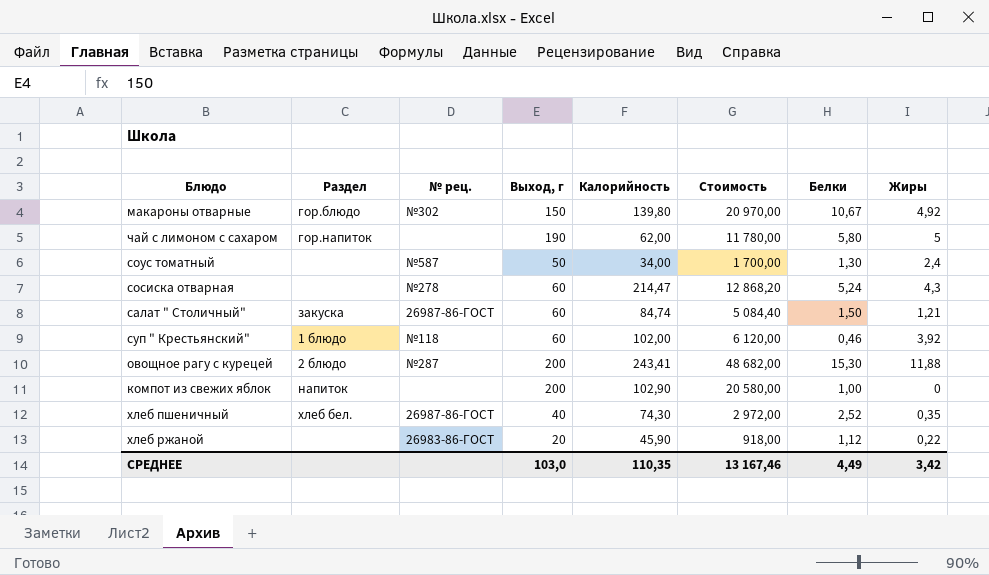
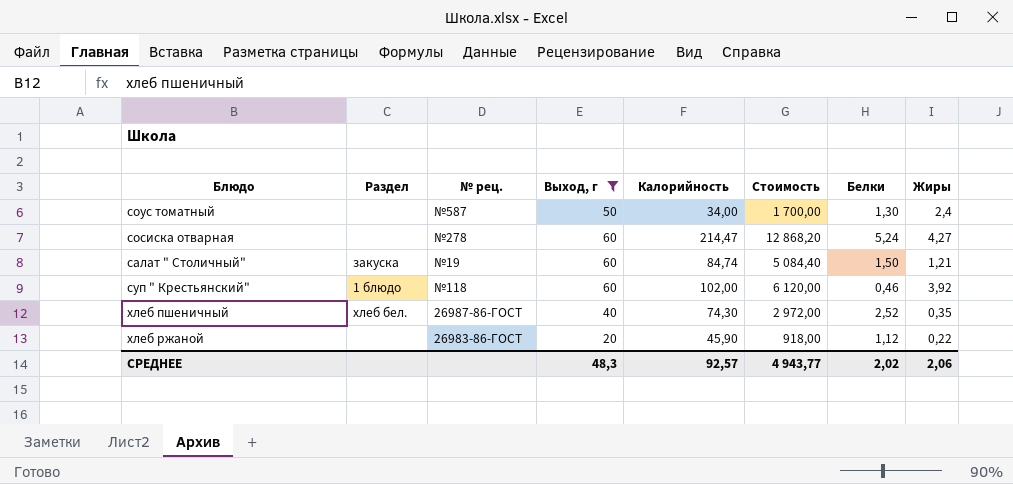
filter: none -> Выход, г <= 60
сосиска отварная | Жиры: 4,3 -> 4,27
салат " Столичный" | № рец.: 26987-86-ГОСТ -> №19
СРЕДНЕЕ | Выход, г: 103,0 -> 48,3
СРЕДНЕЕ | Калорийность: 110,35 -> 92,57
СРЕДНЕЕ | Стоимость: 13 167,46 -> 4 943,77
СРЕДНЕЕ | Белки: 4,49 -> 2,02
СРЕДНЕЕ | Жиры: 3,42 -> 2,06

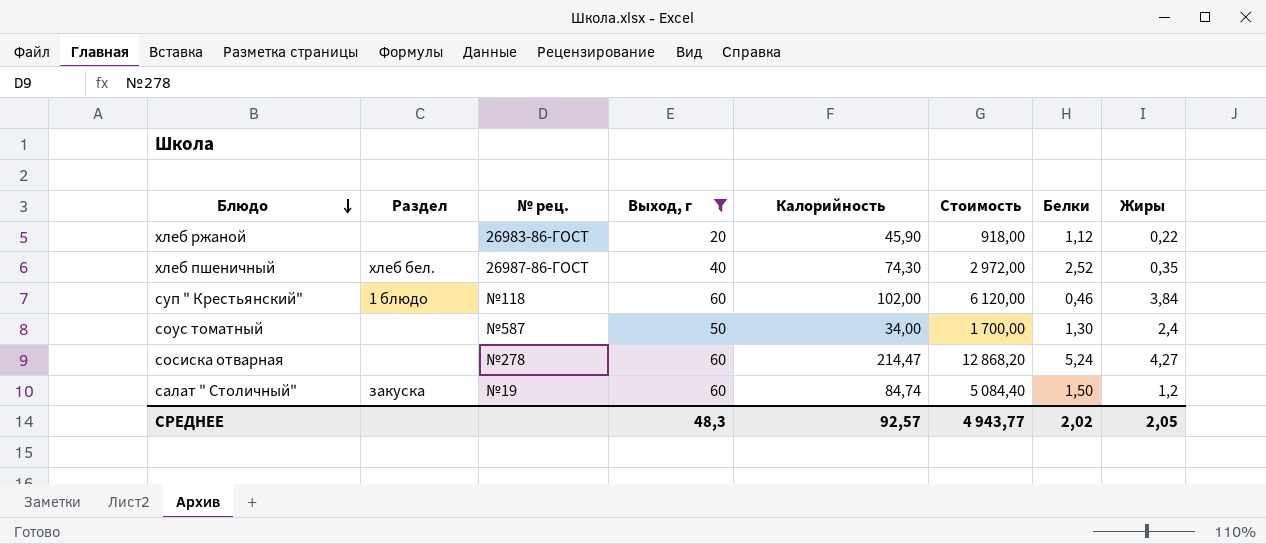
row order: none -> Блюдо descending
суп " Крестьянский" | Жиры: 3,92 -> 3,84
салат " Столичный" | Жиры: 1,21 -> 1,2
СРЕДНЕЕ | Жиры: 2,06 -> 2,05

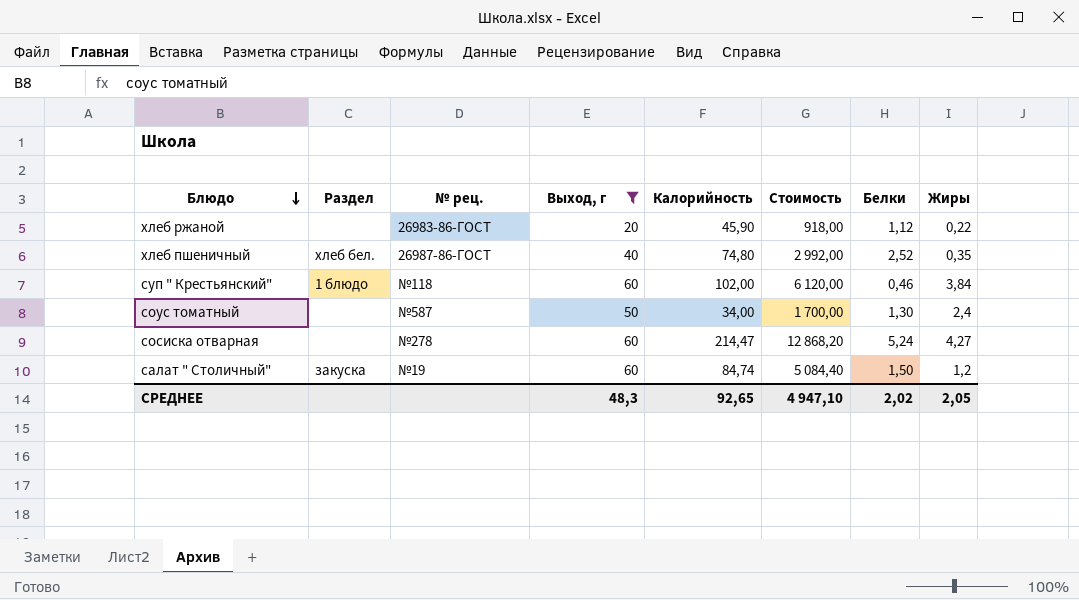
хлеб пшеничный | Калорийность: 74,30 -> 74,80
хлеб пшеничный | Стоимость: 2 972,00 -> 2 992,00
СРЕДНЕЕ | Калорийность: 92,57 -> 92,65
СРЕДНЕЕ | Стоимость: 4 943,77 -> 4 947,10

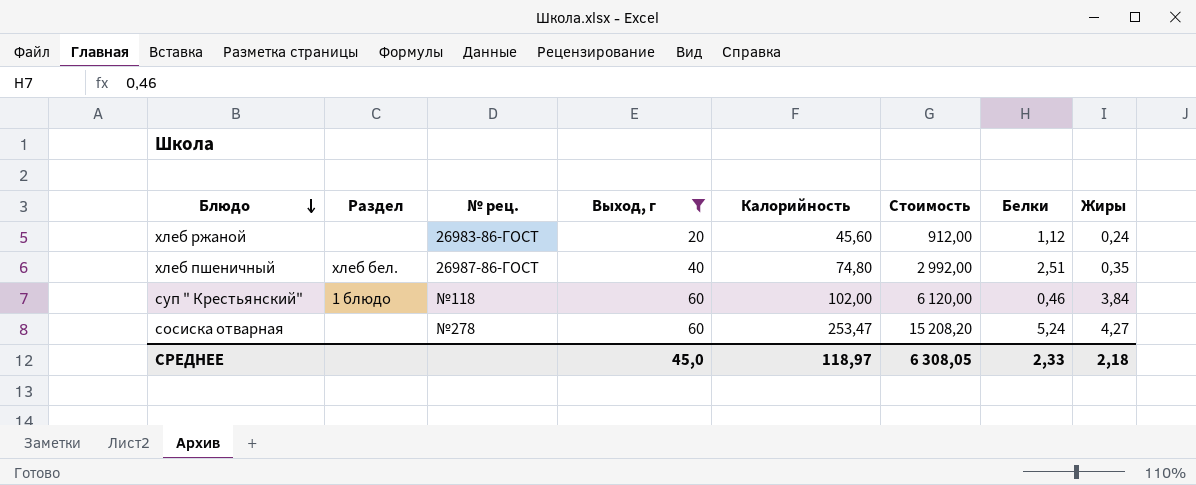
row соус томатный: none | №587 | 50 | 34,00 | 1 700,00 | 1,30 | 2,4 -> none
row салат " Столичный": закуска | №19 | 60 | 84,74 | 5 084,40 | 1,50 | 1,2 -> none
хлеб ржаной | Калорийность: 45,90 -> 45,60
хлеб ржаной | Стоимость: 918,00 -> 912,00
хлеб ржаной | Жиры: 0,22 -> 0,24
хлеб пшеничный | Белки: 2,52 -> 2,51
сосиска отварная | Калорийность: 214,47 -> 253,47
сосиска отварная | Стоимость: 12 868,20 -> 15 208,20
СРЕДНЕЕ | Выход, г: 48,3 -> 45,0
СРЕДНЕЕ | Калорийность: 92,65 -> 118,97
СРЕДНЕЕ | Стоимость: 4 947,10 -> 6 308,05
СРЕДНЕЕ | Белки: 2,02 -> 2,33
СРЕДНЕЕ | Жиры: 2,05 -> 2,18

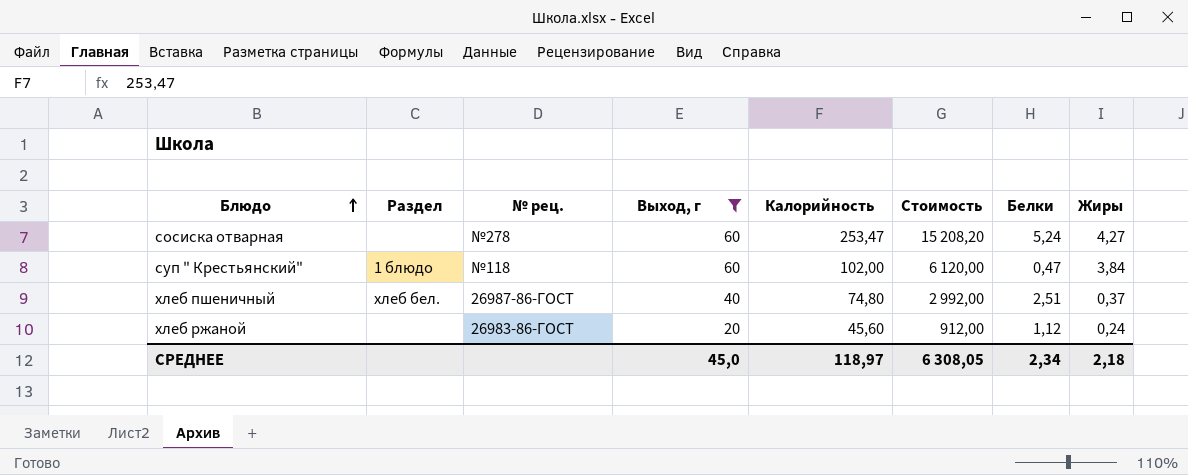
row order: Блюдо descending -> Блюдо ascending
суп " Крестьянский" | Белки: 0,46 -> 0,47
хлеб пшеничный | Жиры: 0,35 -> 0,37
СРЕДНЕЕ | Белки: 2,33 -> 2,34

